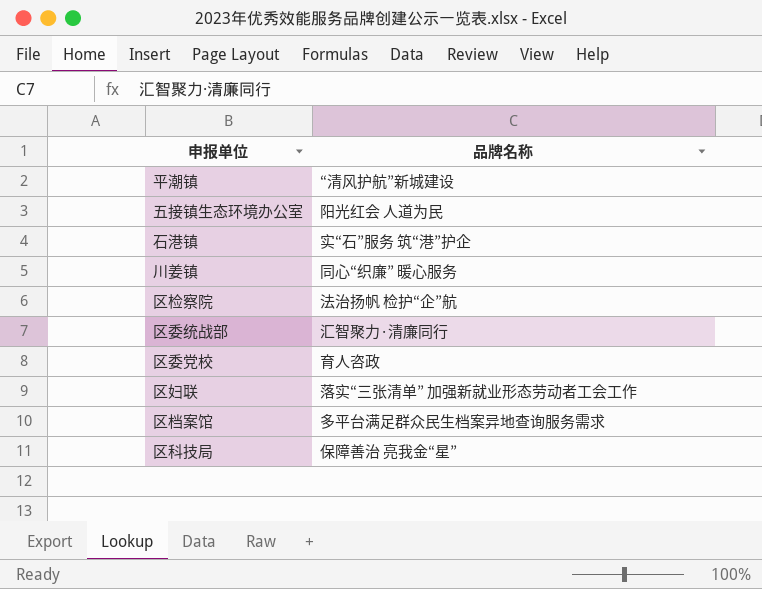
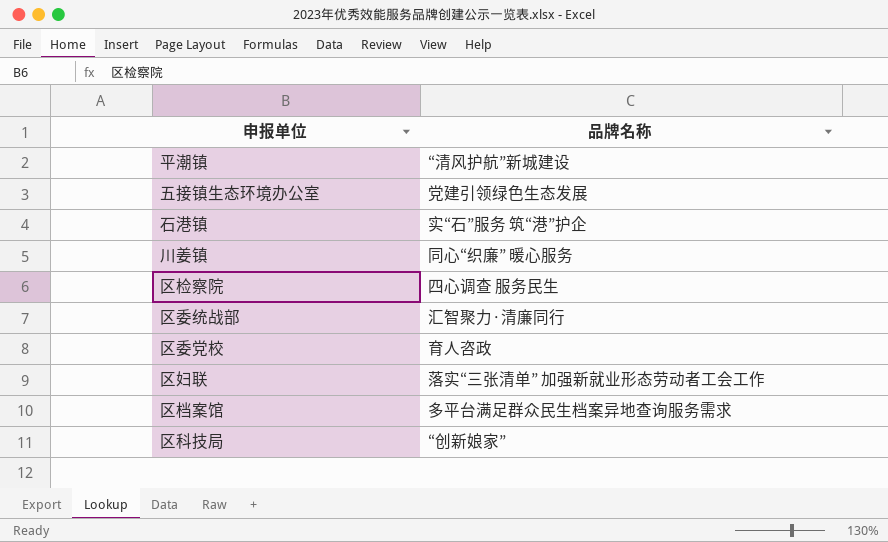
五接镇生态环境办公室 | 品牌名称: 阳光红会 人道为民 -> 党建引领绿色生态发展
区检察院 | 品牌名称: 法治扬帆 检护“企”航 -> 四心调查 服务民生
区科技局 | 品牌名称: 保障善治 亮我金“星” -> “创新娘家”

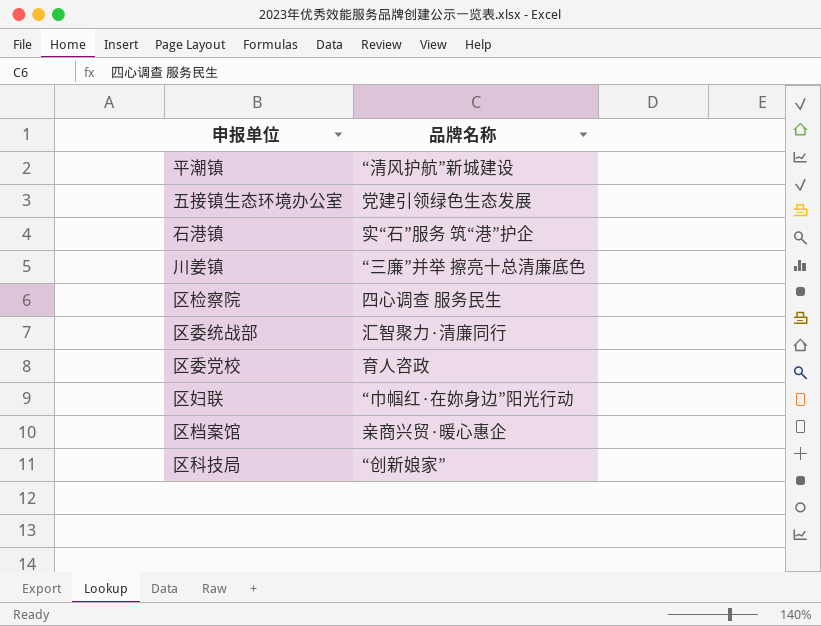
川姜镇 | 品牌名称: 同心“织廉” 暖心服务 -> “三廉”并举 擦亮十总清廉底色
区妇联 | 品牌名称: 落实“三张清单” 加强新就业形态劳动者工会工作 -> “巾帼红·在妳身边”阳光行动
区档案馆 | 品牌名称: 多平台满足群众民生档案异地查询服务需求 -> 亲商兴贸·暖心惠企

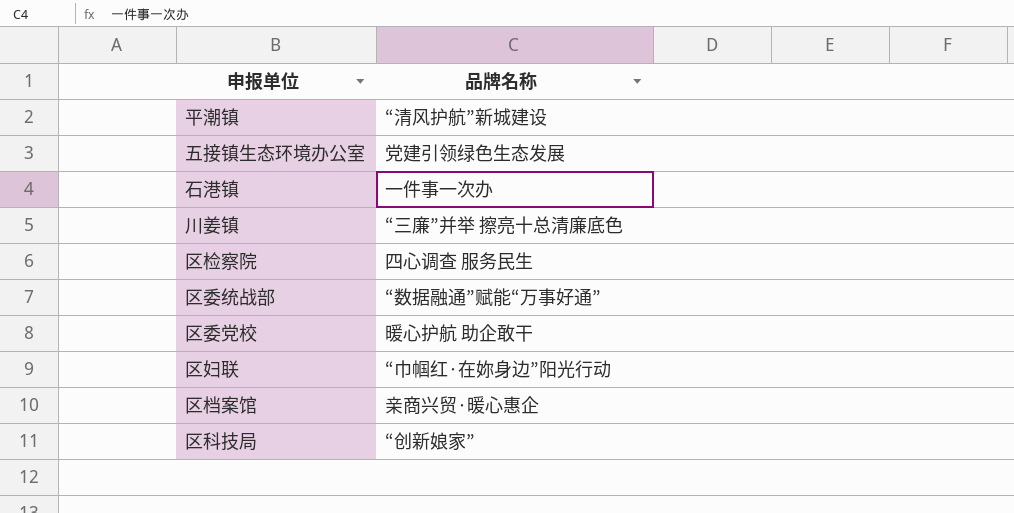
石港镇 | 品牌名称: 实“石”服务 筑“港”护企 -> 一件事一次办
区委统战部 | 品牌名称: 汇智聚力·清廉同行 -> “数据融通”赋能“万事好通”
区委党校 | 品牌名称: 育人咨政 -> 暖心护航 助企敢干

